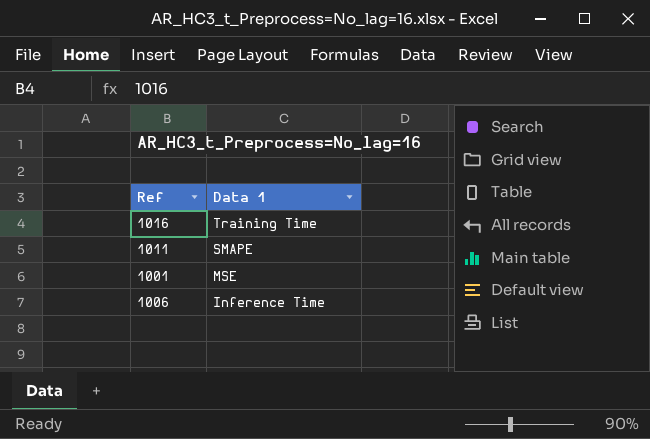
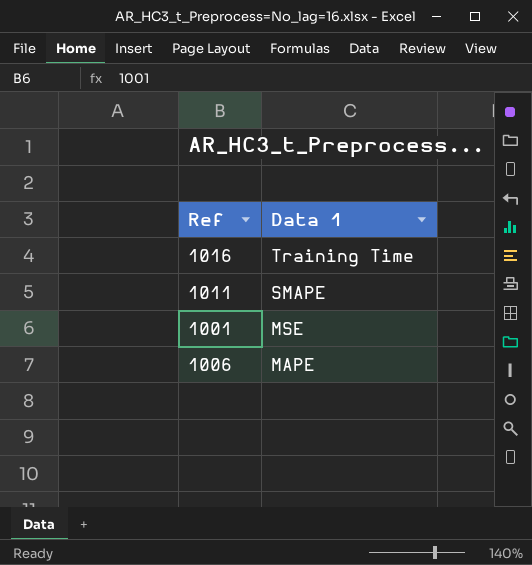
1006 | Data 1: Inference Time -> MAPE

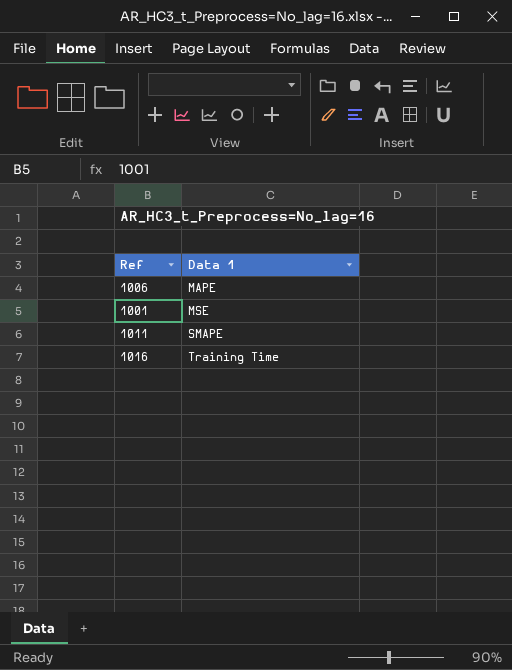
row order: Data 1 descending -> Data 1 ascending

